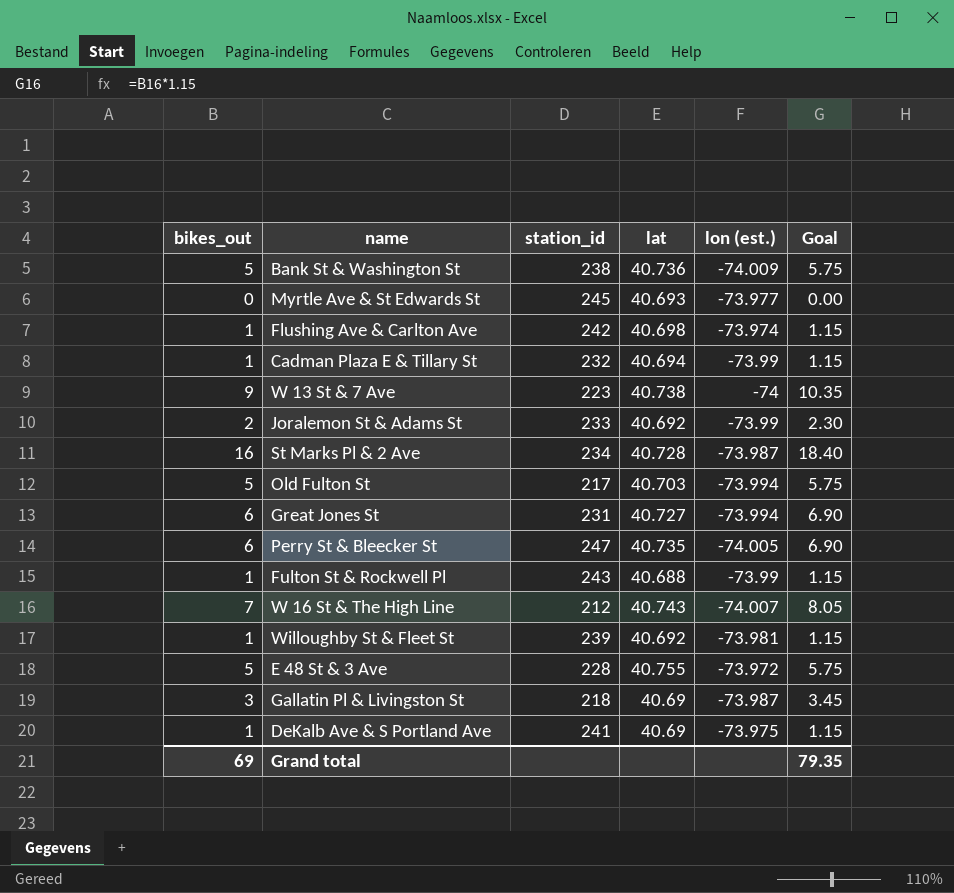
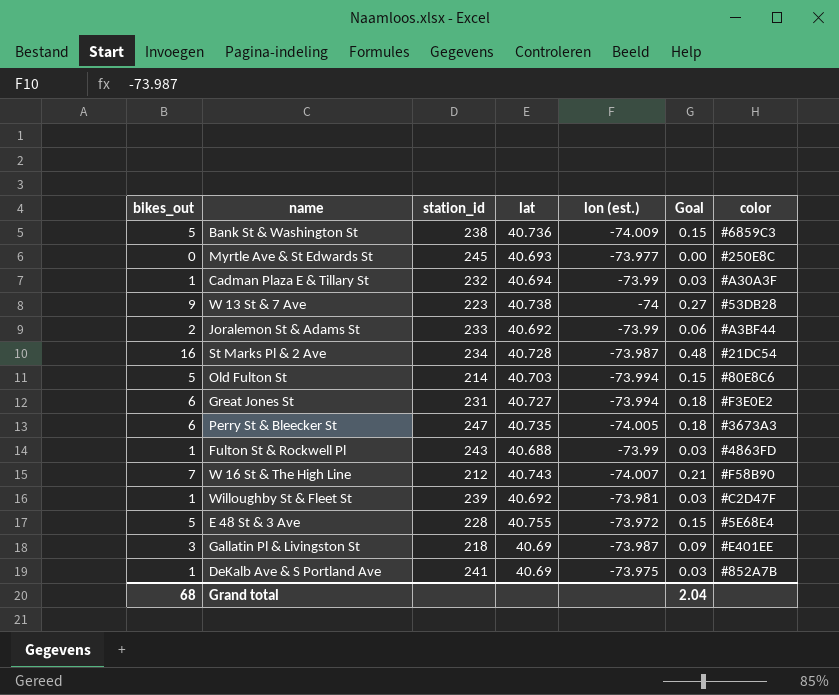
column Goal | formula: [bikes_out] * 1.15 -> [bikes_out] * 0.03
column color | position: none -> 7
row Flushing Ave & Carlton Ave: 1 | 242 | 40.698 | -73.974 | 1.15 -> none
Old Fulton St | station_id: 217 -> 214
Grand total | bikes_out: 69 -> 68
Grand total | Goal: 79.35 -> 2.04

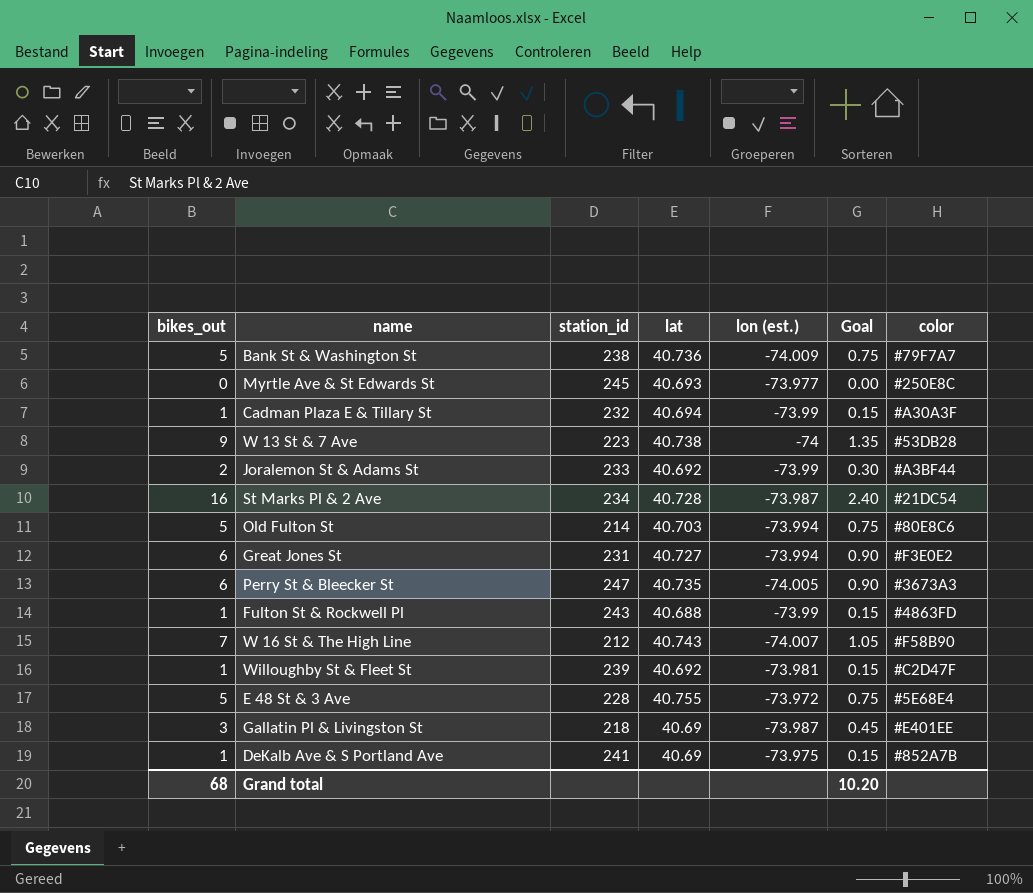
column Goal | formula: [bikes_out] * 0.03 -> [bikes_out] * 0.15
Bank St & Washington St | color: #6859C3 -> #79F7A7
Grand total | Goal: 2.04 -> 10.20

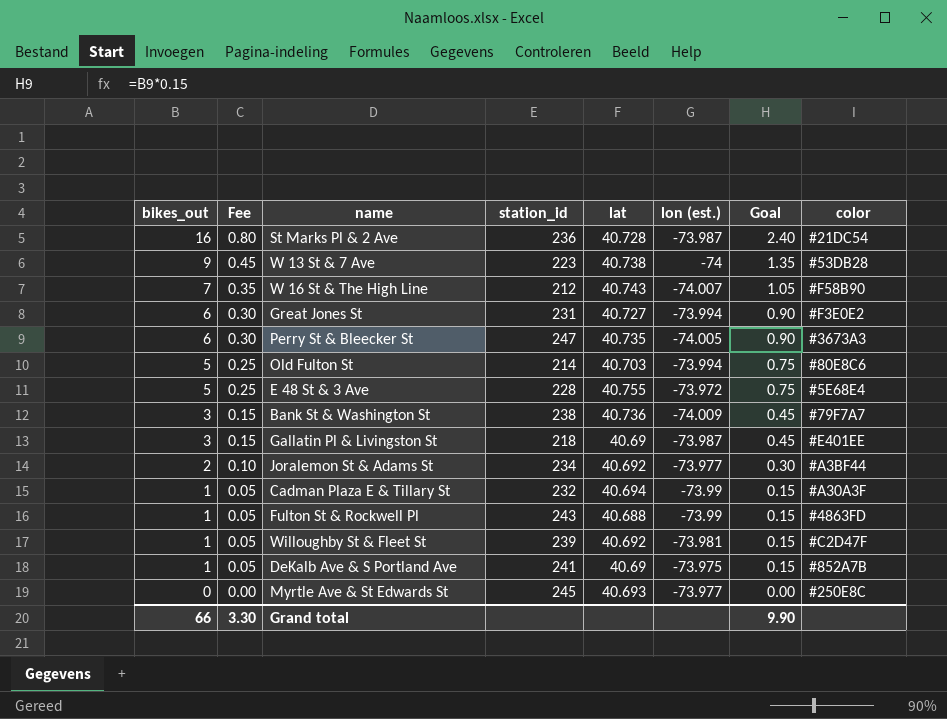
row order: none -> bikes_out descending
column Fee | formula: none -> [bikes_out] * 0.05
St Marks Pl & 2 Ave | station_id: 234 -> 236
Bank St & Washington St | bikes_out: 5 -> 3
Bank St & Washington St | Goal: 0.75 -> 0.45
Joralemon St & Adams St | station_id: 233 -> 234
Joralemon St & Adams St | lon (est.): -73.99 -> -73.977
Grand total | bikes_out: 68 -> 66
Grand total | Goal: 10.20 -> 9.90

